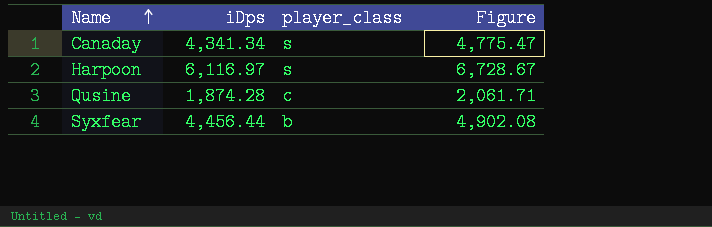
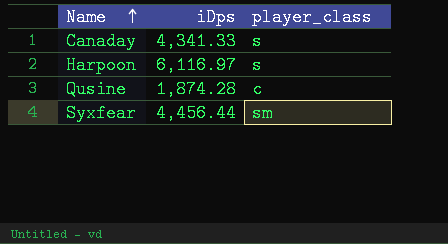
column Figure | formula: [iDps] * 1.1 -> none
Canaday | iDps: 4,341.34 -> 4,341.33
Syxfear | player_class: b -> sm

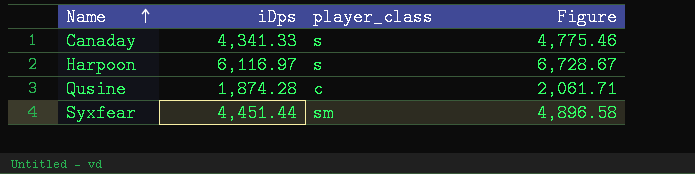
column Figure | formula: none -> [iDps] * 1.1
Syxfear | iDps: 4,456.44 -> 4,451.44

